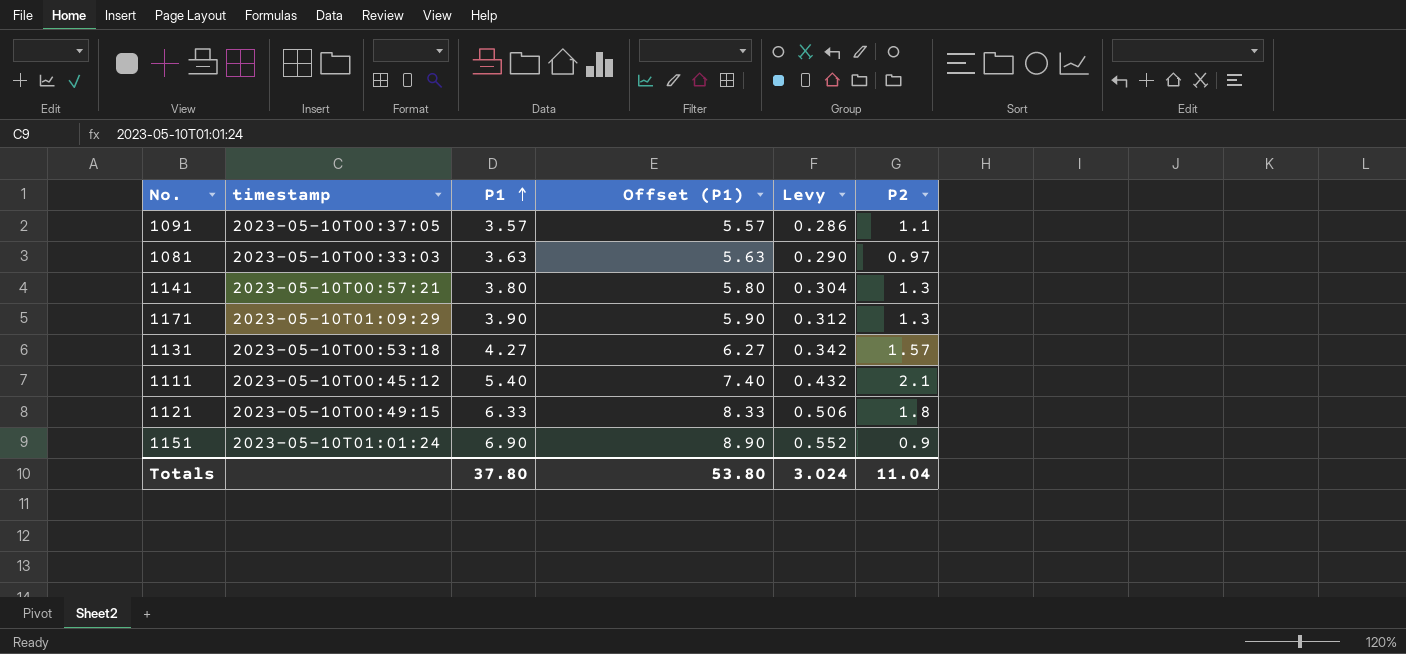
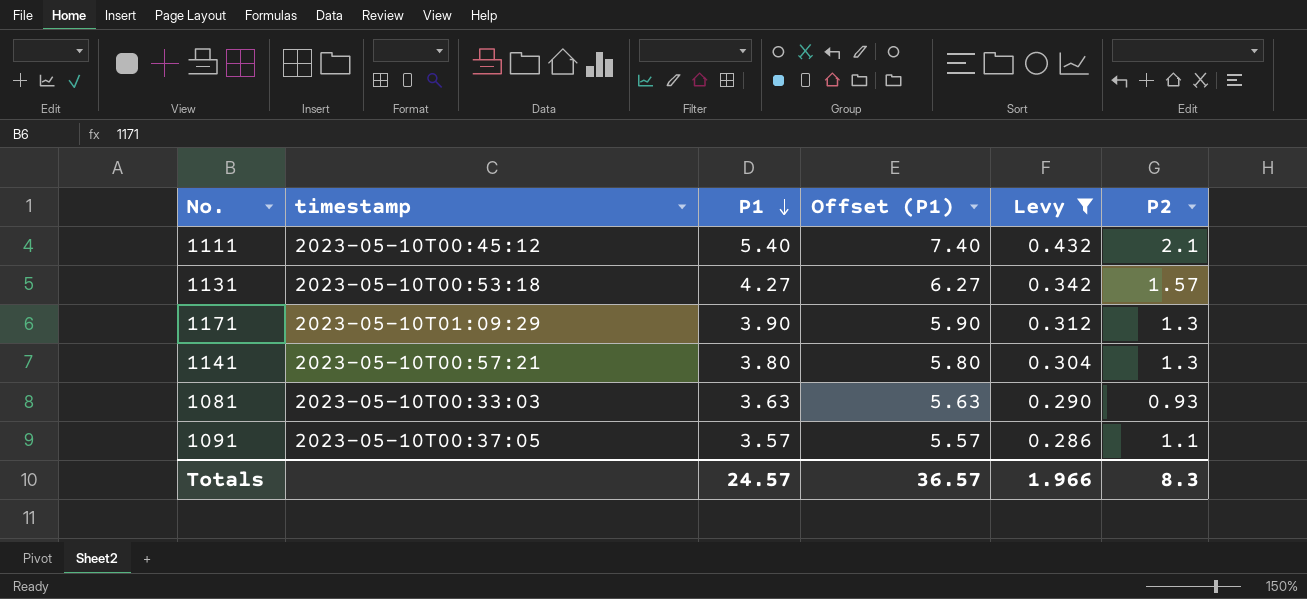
filter: none -> Levy <= 0.432
row order: P1 ascending -> P1 descending
1081 | P2: 0.97 -> 0.93
Totals | P1: 37.80 -> 24.57
Totals | Offset (P1): 53.80 -> 36.57
Totals | Levy: 3.024 -> 1.966
Totals | P2: 11.04 -> 8.3

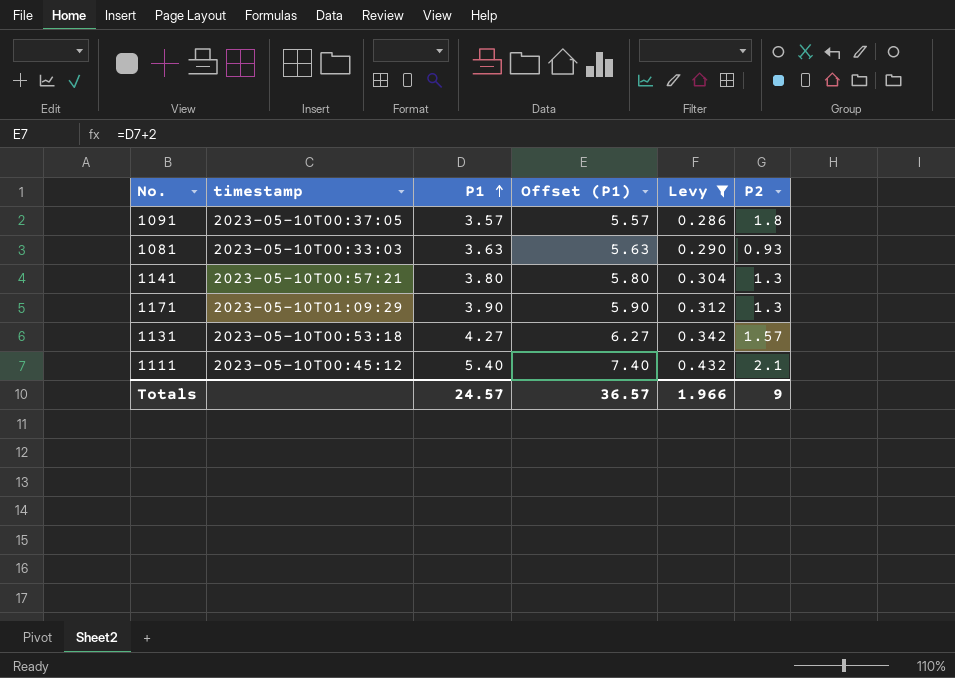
row order: P1 descending -> P1 ascending
1091 | P2: 1.1 -> 1.8
Totals | P2: 8.3 -> 9

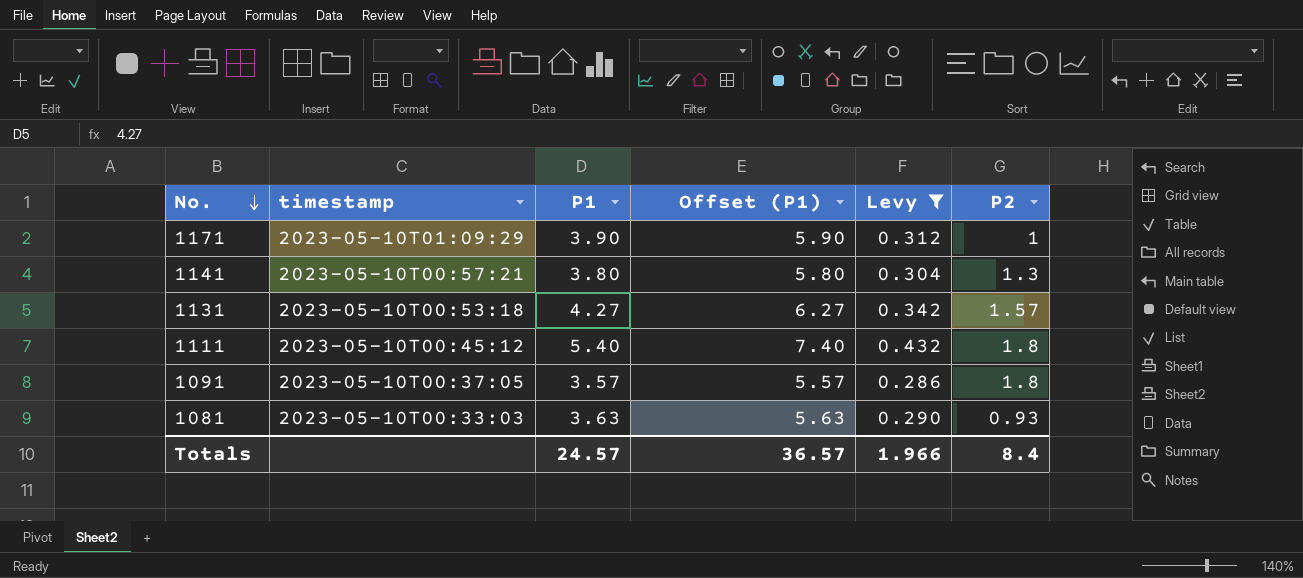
row order: P1 ascending -> No. descending
1171 | P2: 1.3 -> 1
1111 | P2: 2.1 -> 1.8
Totals | P2: 9 -> 8.4

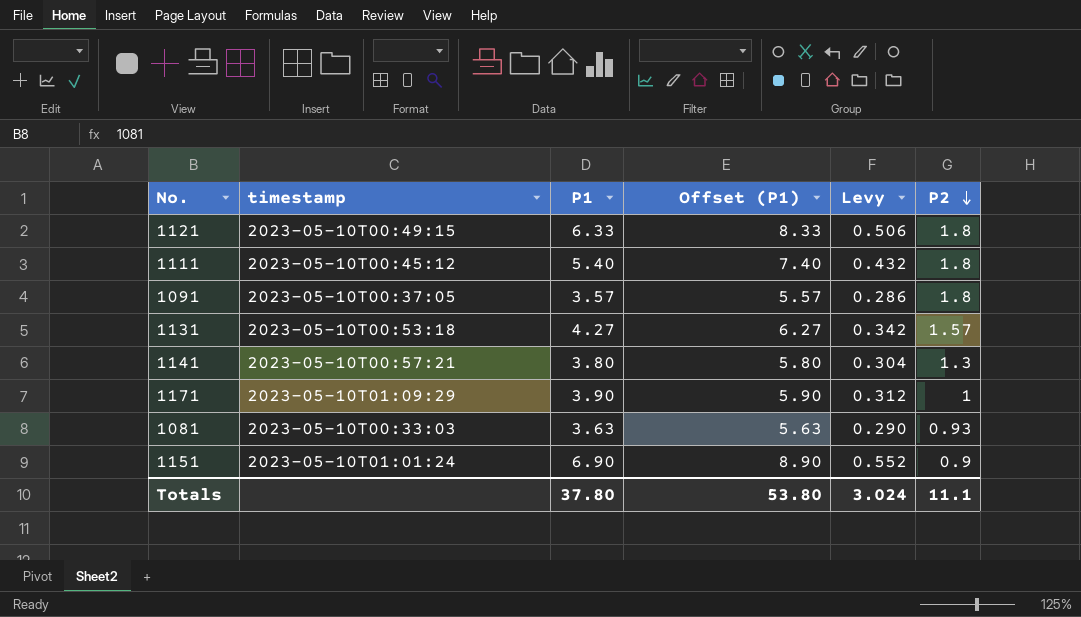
filter: Levy <= 0.432 -> none
row order: No. descending -> P2 descending
Totals | P1: 24.57 -> 37.80
Totals | Offset (P1): 36.57 -> 53.80
Totals | Levy: 1.966 -> 3.024
Totals | P2: 8.4 -> 11.1

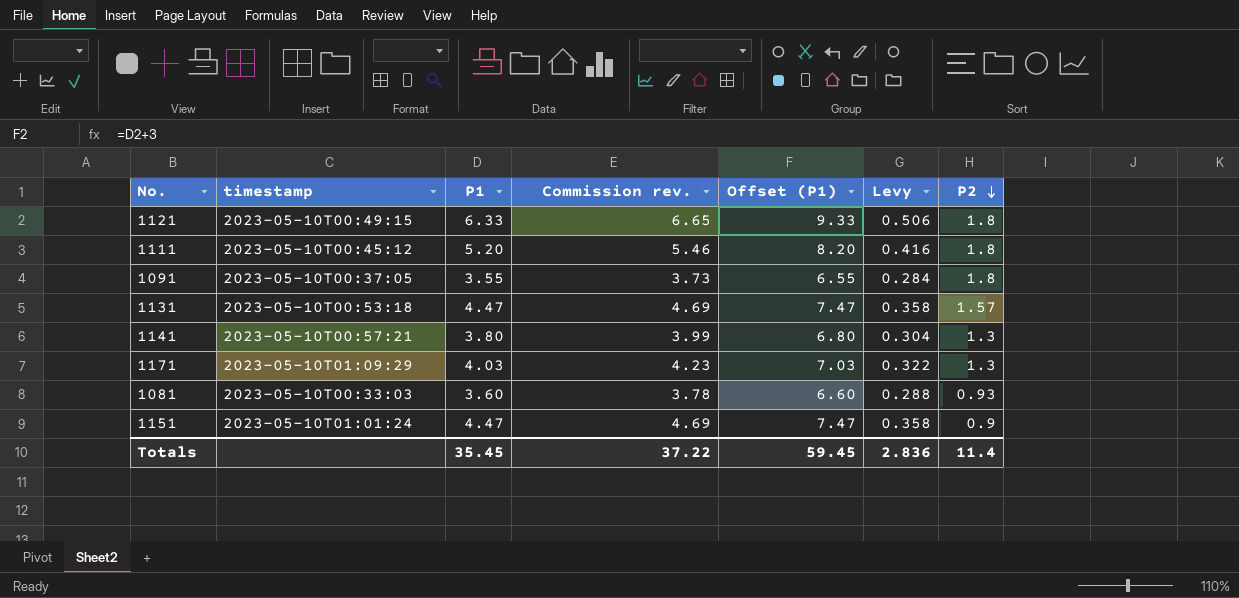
column Commission rev. | formula: none -> [P1] * 1.05
column Offset (P1) | formula: [P1] + 2 -> [P1] + 3
1111 | P1: 5.40 -> 5.20
1111 | Levy: 0.432 -> 0.416
1091 | P1: 3.57 -> 3.55
1091 | Levy: 0.286 -> 0.284
1131 | P1: 4.27 -> 4.47
1131 | Levy: 0.342 -> 0.358
1171 | P1: 3.90 -> 4.03
1171 | Levy: 0.312 -> 0.322
1171 | P2: 1 -> 1.3
1081 | P1: 3.63 -> 3.60
1081 | Levy: 0.290 -> 0.288
1151 | P1: 6.90 -> 4.47
1151 | Levy: 0.552 -> 0.358
Totals | P1: 37.80 -> 35.45
Totals | Offset (P1): 53.80 -> 59.45
Totals | Levy: 3.024 -> 2.836
Totals | P2: 11.1 -> 11.4

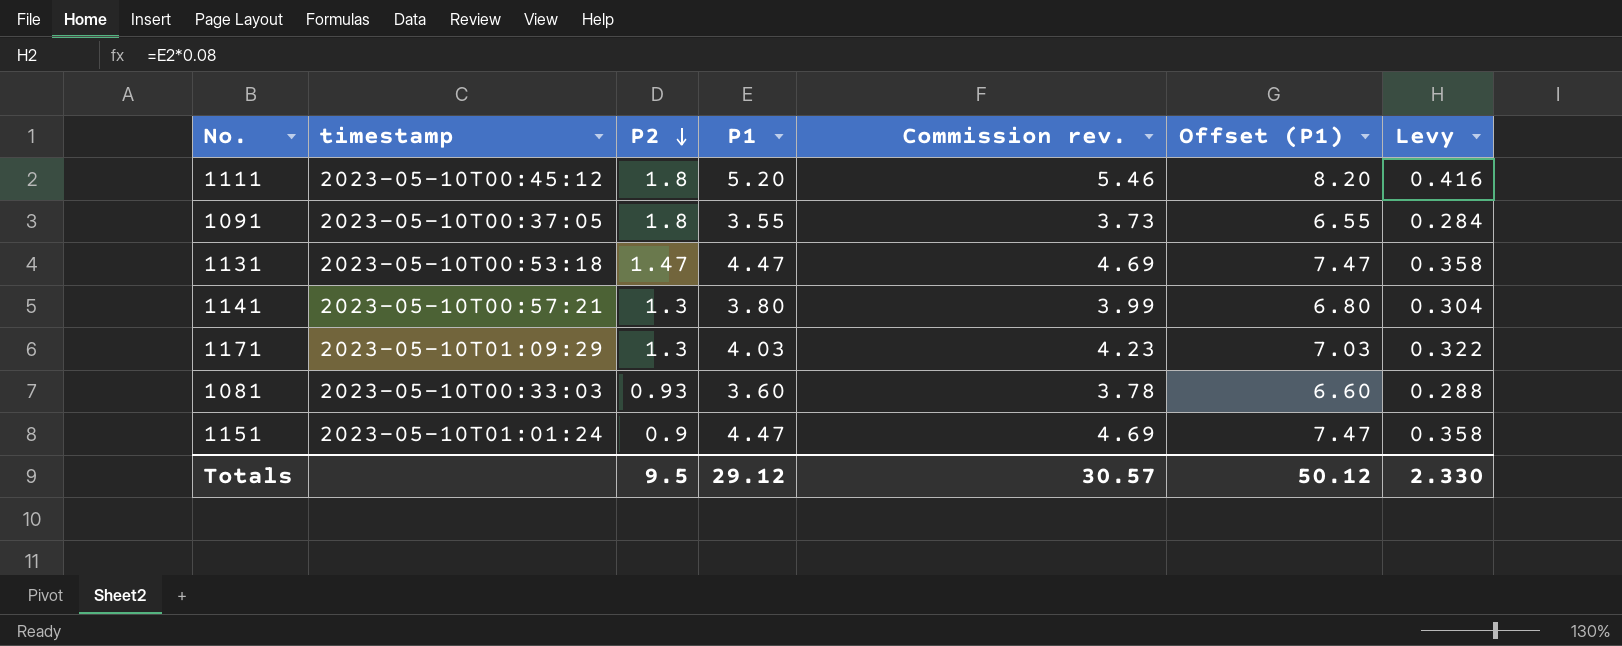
column P2 | position: 7 -> 3
row 1121: 2023-05-10T00:49:15 | 6.33 | 6.65 | 9.33 | 0.506 | 1.8 -> none
1131 | P2: 1.57 -> 1.47
Totals | P2: 11.4 -> 9.5
Totals | P1: 35.45 -> 29.12
Totals | Commission rev.: 37.22 -> 30.57
Totals | Offset (P1): 59.45 -> 50.12
Totals | Levy: 2.836 -> 2.330

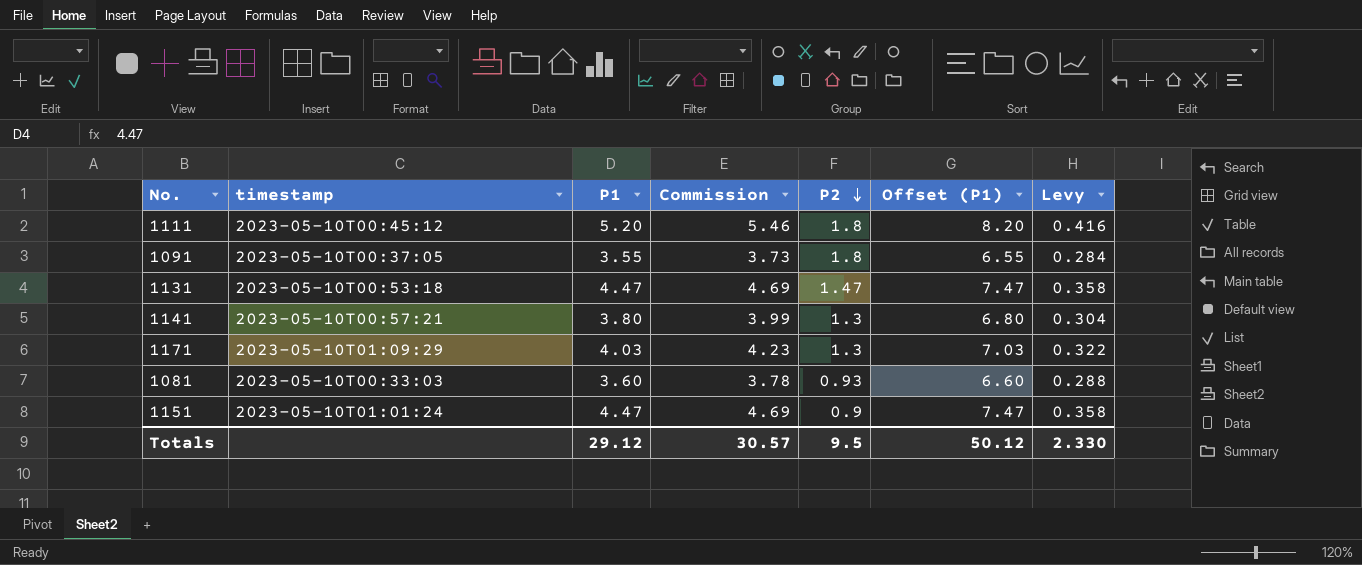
column name: Commission rev. -> Commission
column P2 | position: 3 -> 5

